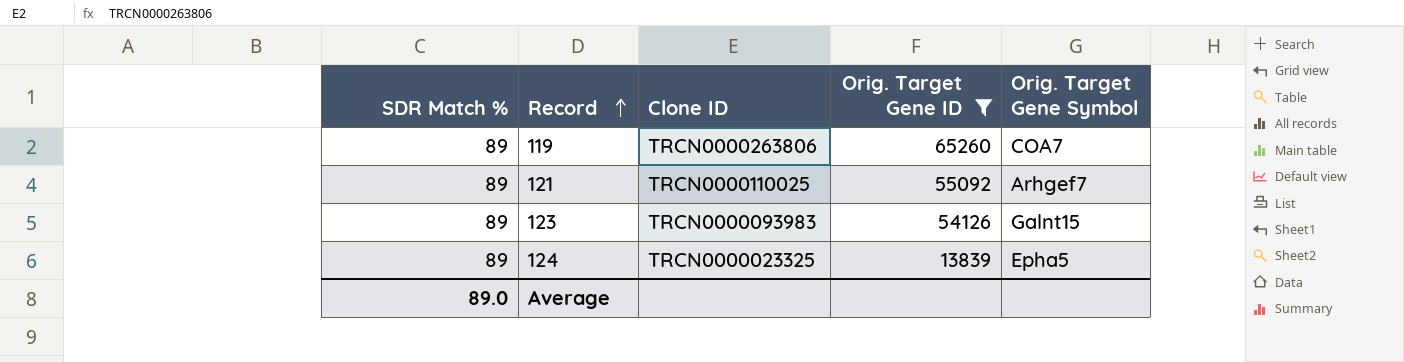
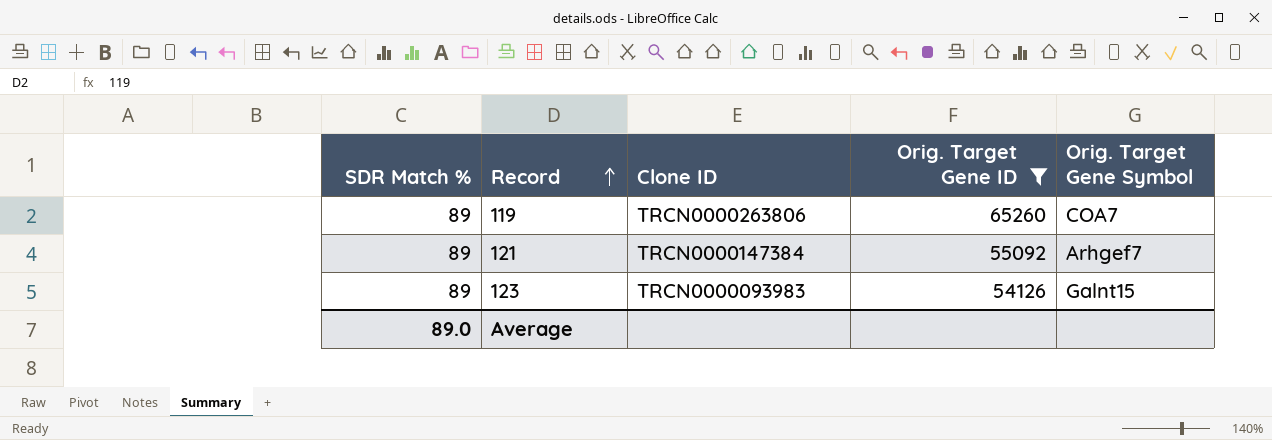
row 124: 89 | TRCN0000023325 | 13839 | Epha5 -> none
121 | Clone ID: TRCN0000110025 -> TRCN0000147384

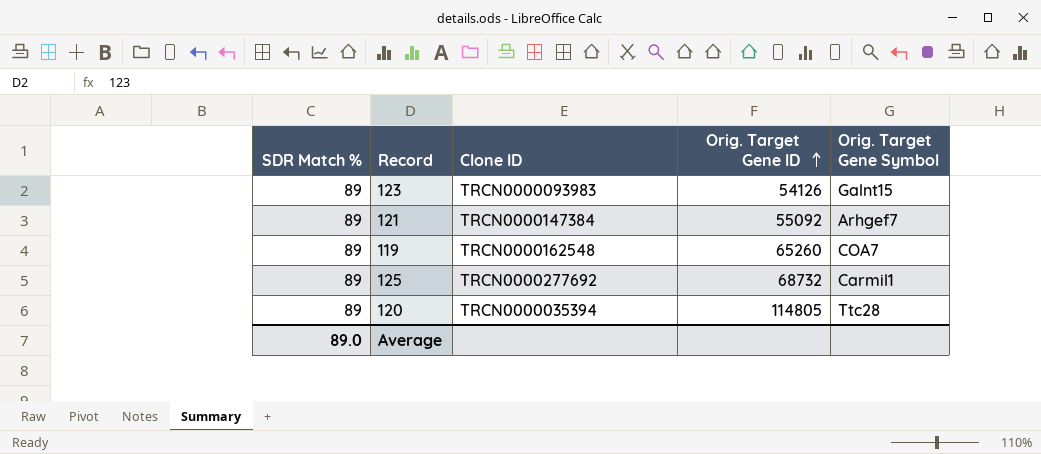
filter: Orig. Target Gene ID <= 65260 -> none
row order: Record ascending -> Orig. Target Gene ID ascending
119 | Clone ID: TRCN0000263806 -> TRCN0000162548

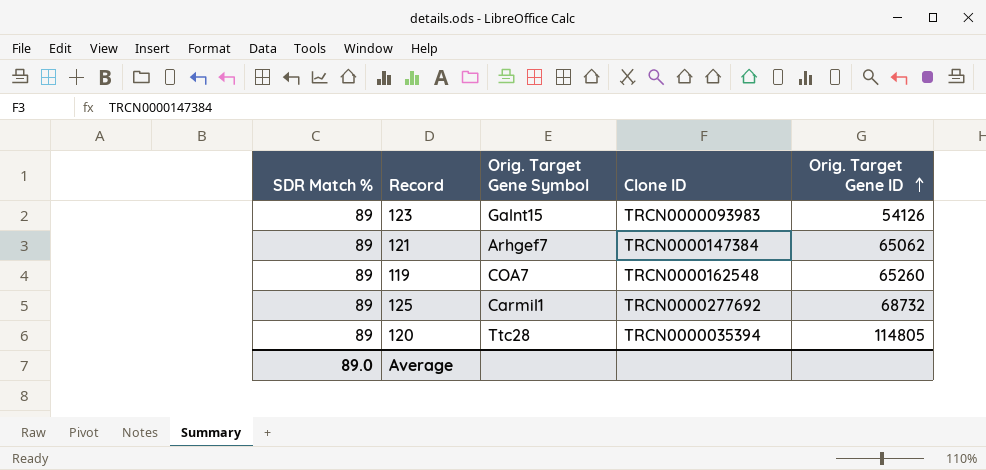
column Orig. Target Gene Symbol | position: 5 -> 3
121 | Orig. Target Gene ID: 55092 -> 65062

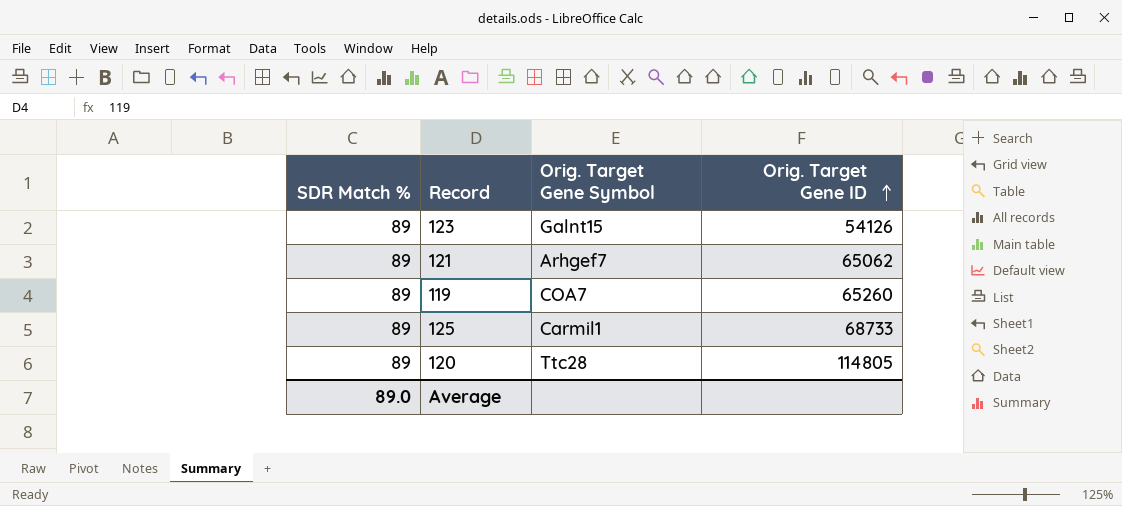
column Clone ID | position: 4 -> none
125 | Orig. Target Gene ID: 68732 -> 68733

